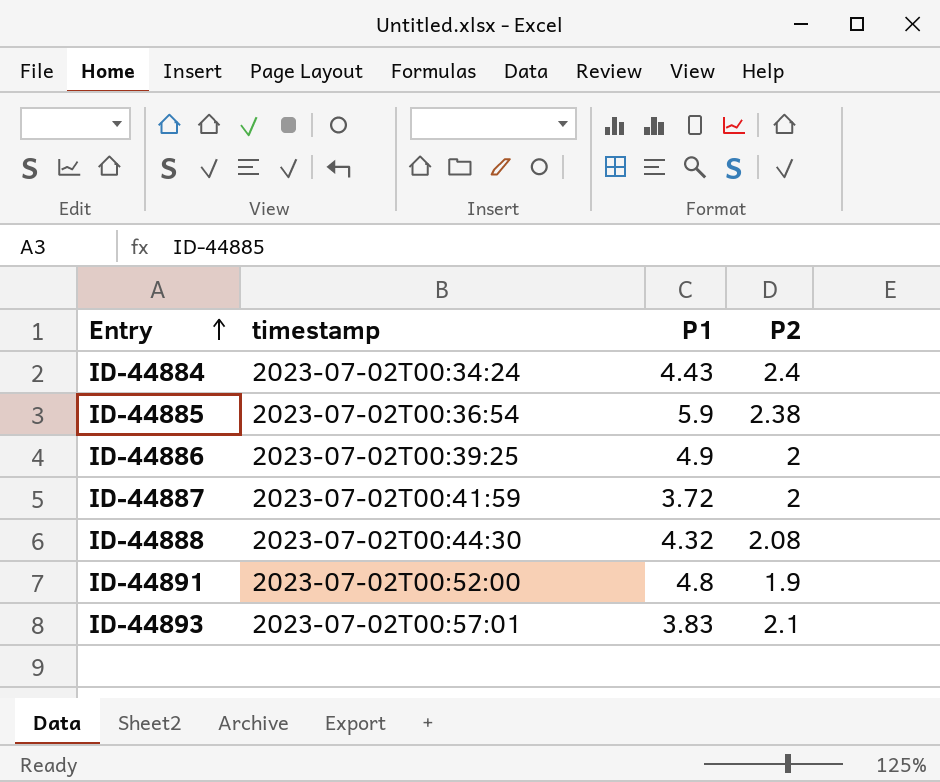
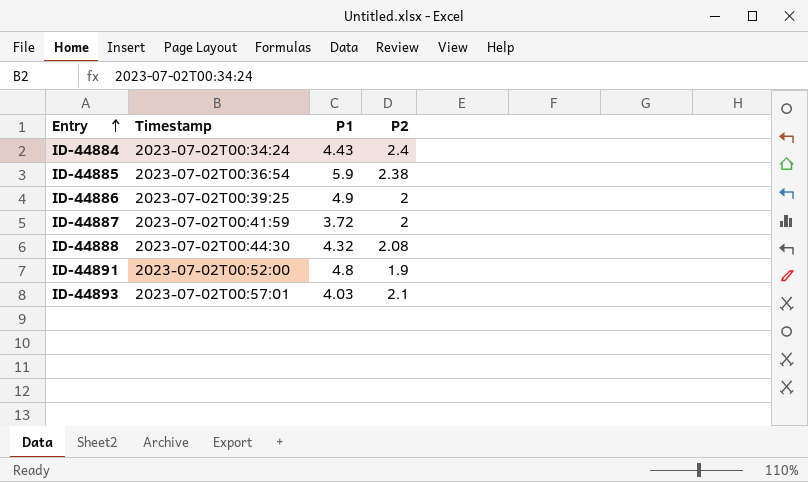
column name: timestamp -> Timestamp
ID-44893 | P1: 3.83 -> 4.03

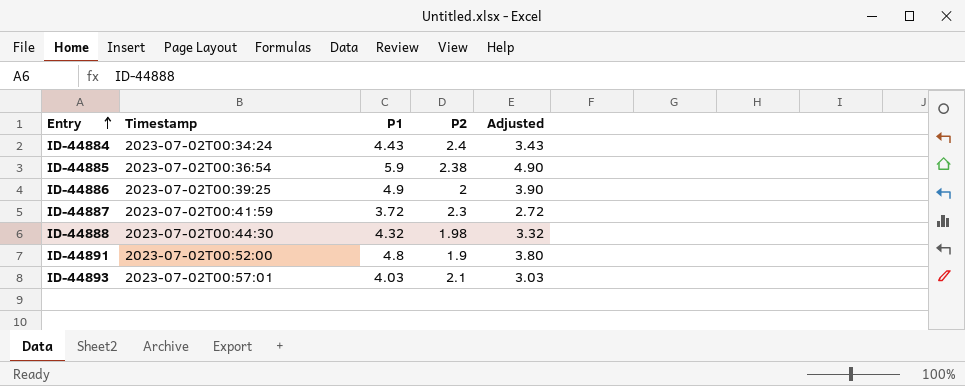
column Adjusted | formula: none -> [P1] - 1
ID-44887 | P2: 2 -> 2.3
ID-44888 | P2: 2.08 -> 1.98

